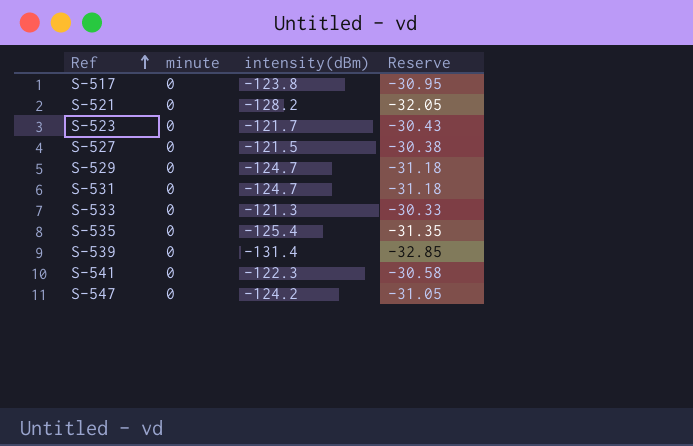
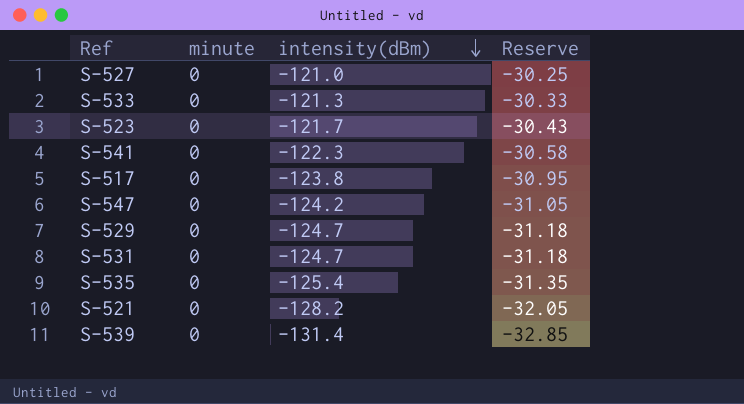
row order: Ref ascending -> intensity(dBm) descending
S-527 | intensity(dBm): -121.5 -> -121.0
S-527 | Reserve: -30.38 -> -30.25

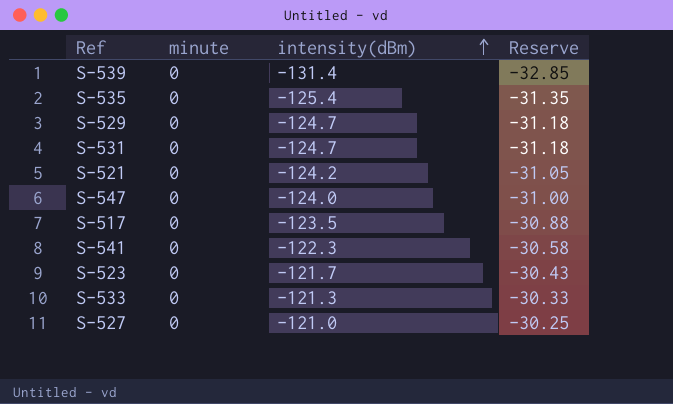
row order: intensity(dBm) descending -> intensity(dBm) ascending
S-521 | intensity(dBm): -128.2 -> -124.2
S-521 | Reserve: -32.05 -> -31.05
S-547 | intensity(dBm): -124.2 -> -124.0
S-547 | Reserve: -31.05 -> -31.00
S-517 | intensity(dBm): -123.8 -> -123.5
S-517 | Reserve: -30.95 -> -30.88

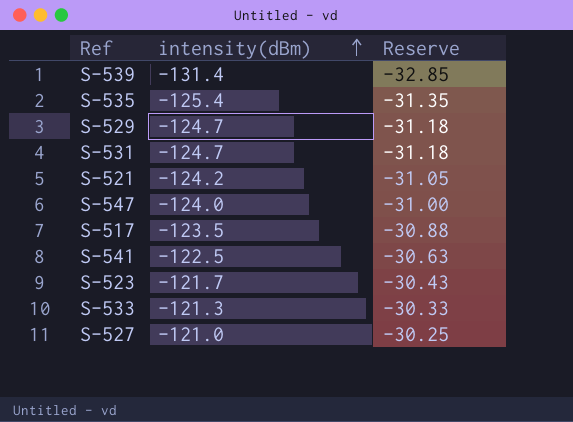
column minute | position: 2 -> none
S-541 | intensity(dBm): -122.3 -> -122.5
S-541 | Reserve: -30.58 -> -30.63

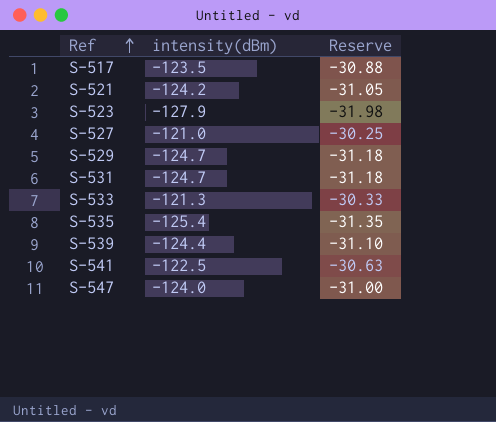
row order: intensity(dBm) ascending -> Ref ascending
S-523 | intensity(dBm): -121.7 -> -127.9
S-523 | Reserve: -30.43 -> -31.98
S-539 | intensity(dBm): -131.4 -> -124.4
S-539 | Reserve: -32.85 -> -31.10

